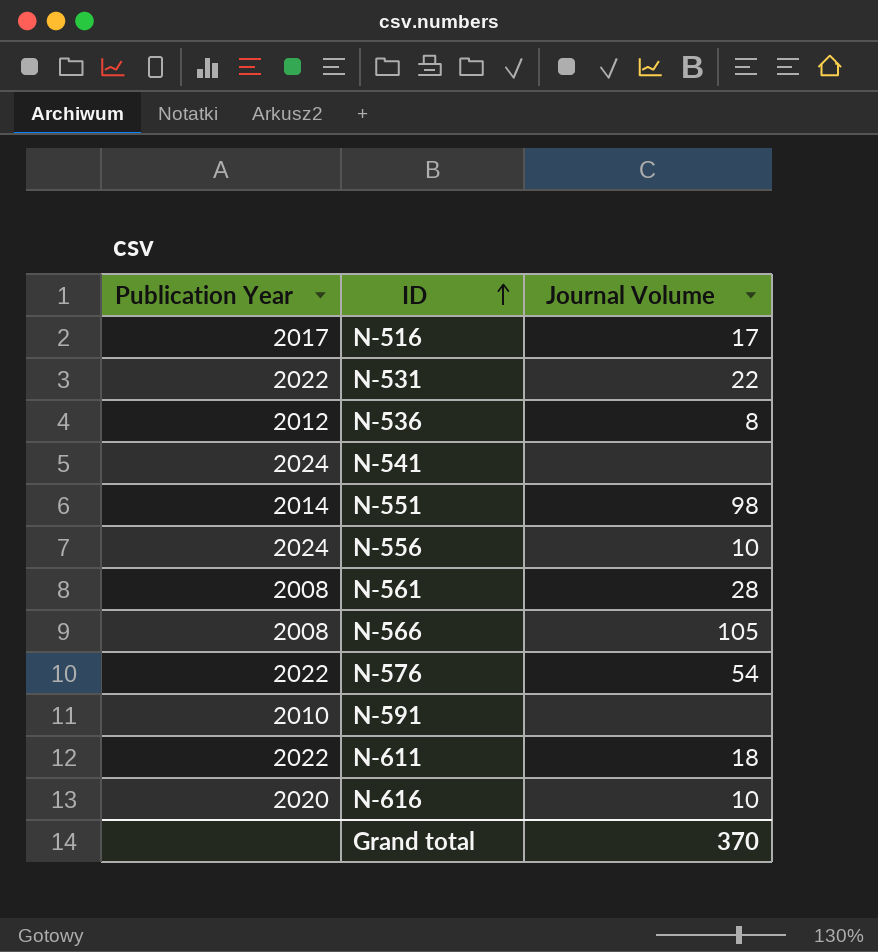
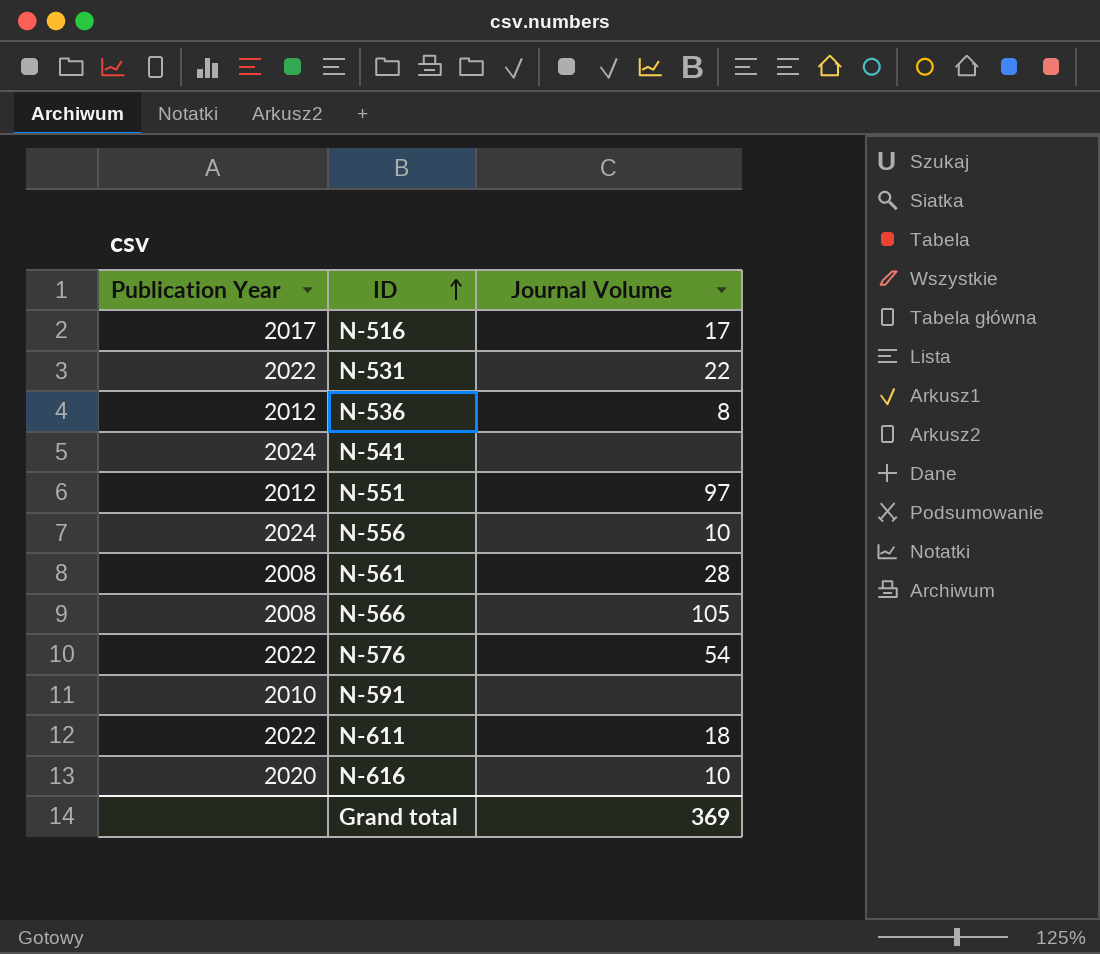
N-551 | Publication Year: 2014 -> 2012
N-551 | Journal Volume: 98 -> 97
Grand total | Journal Volume: 370 -> 369

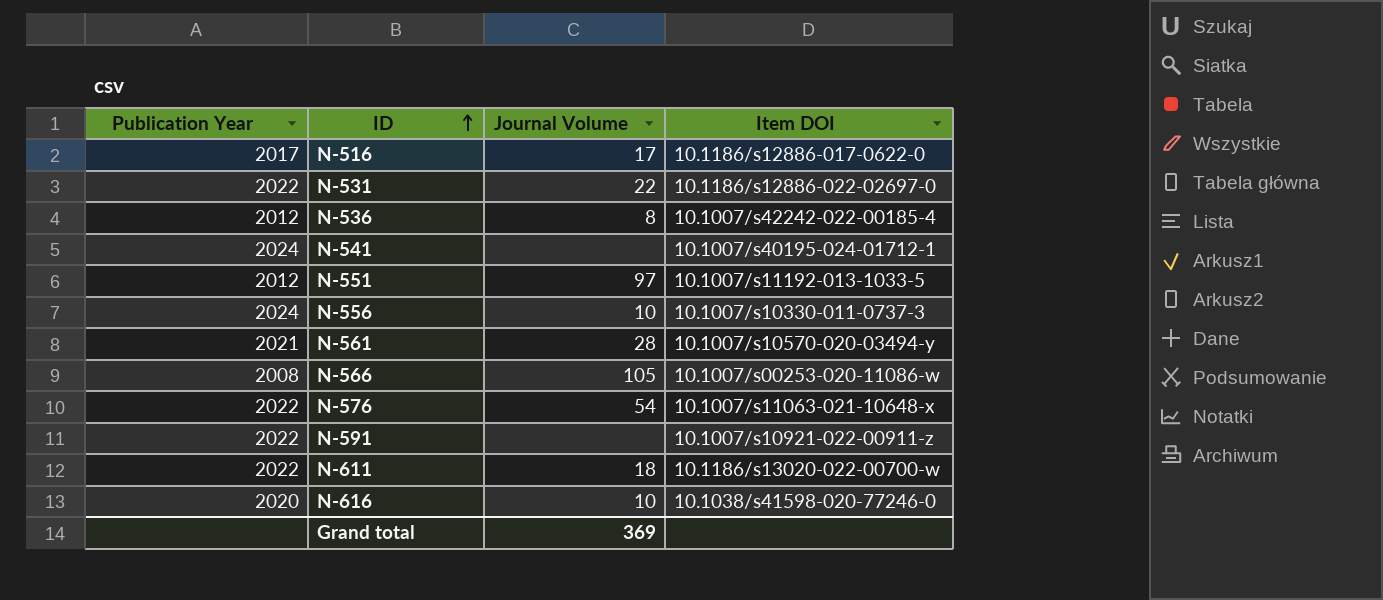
column Item DOI | position: none -> 4
N-561 | Publication Year: 2008 -> 2021
N-591 | Publication Year: 2010 -> 2022

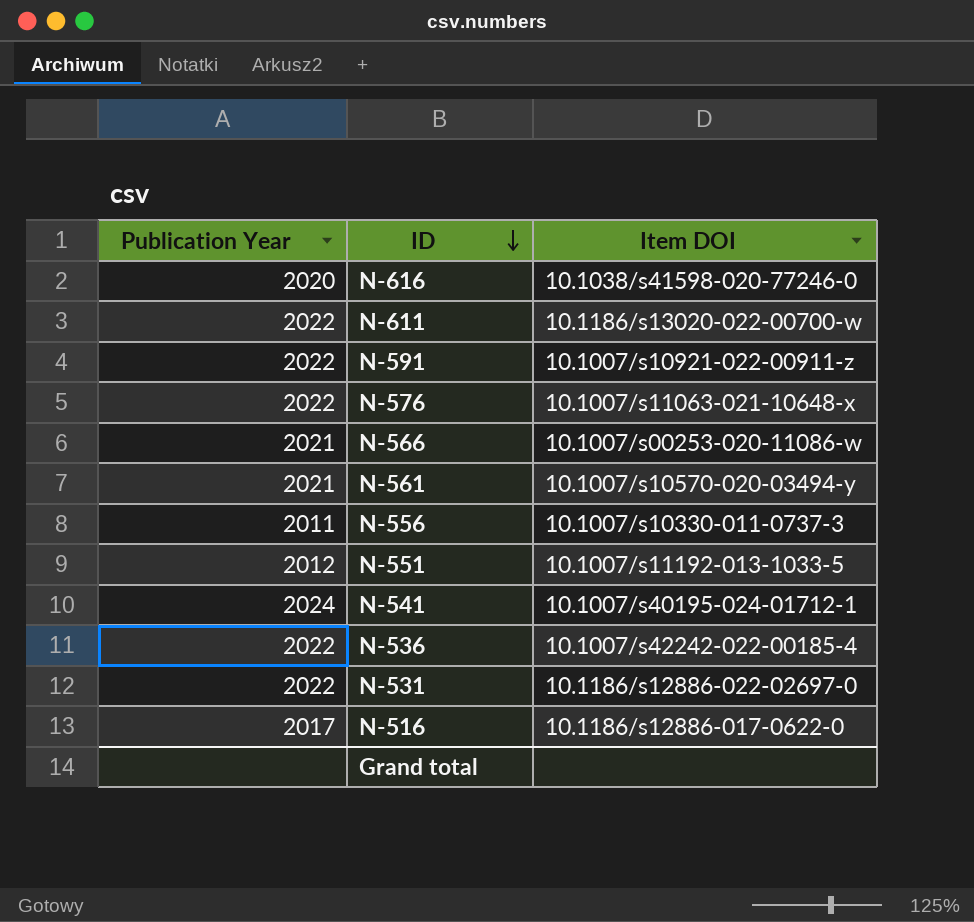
row order: ID ascending -> ID descending
column Journal Volume | position: 3 -> none
N-566 | Publication Year: 2008 -> 2021
N-556 | Publication Year: 2024 -> 2011
N-536 | Publication Year: 2012 -> 2022

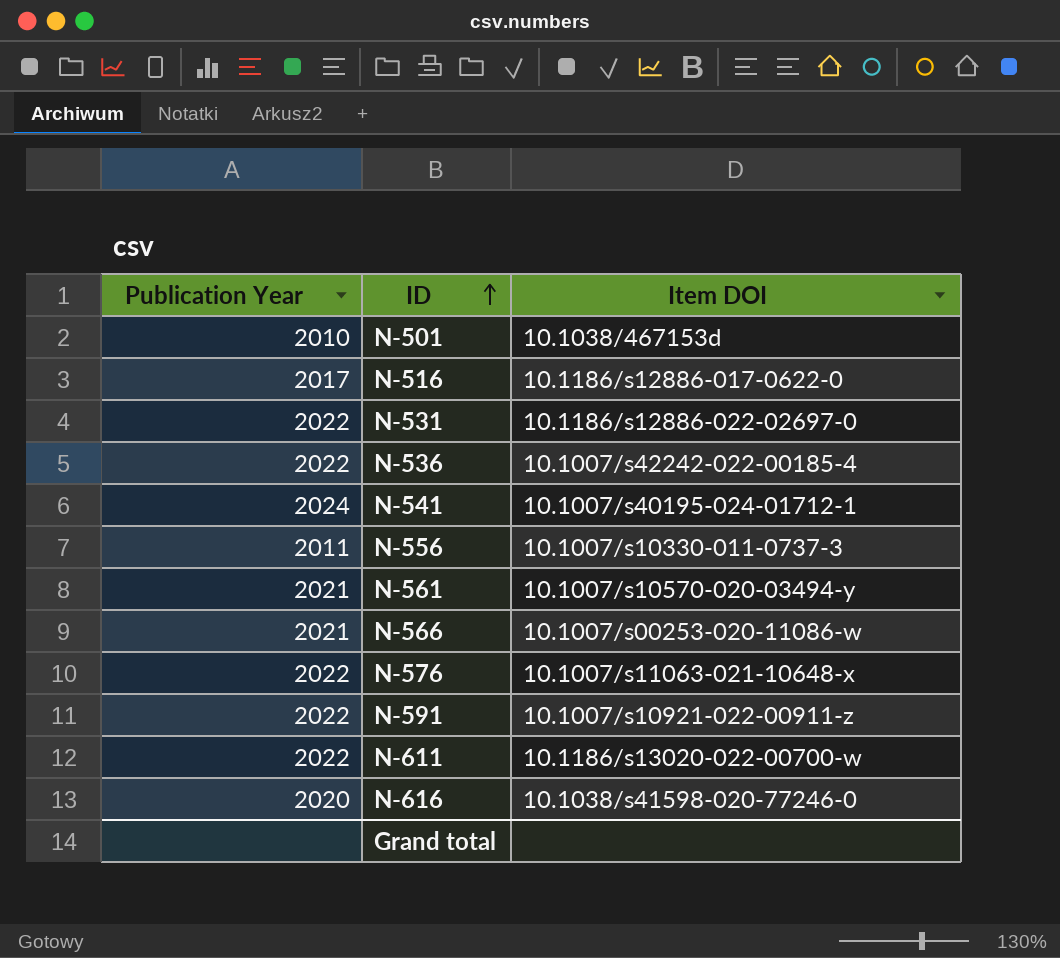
row order: ID descending -> ID ascending
row N-551: 2012 | 10.1007/s11192-013-1033-5 -> none
row N-501: none -> 2010 | 10.1038/467153d

